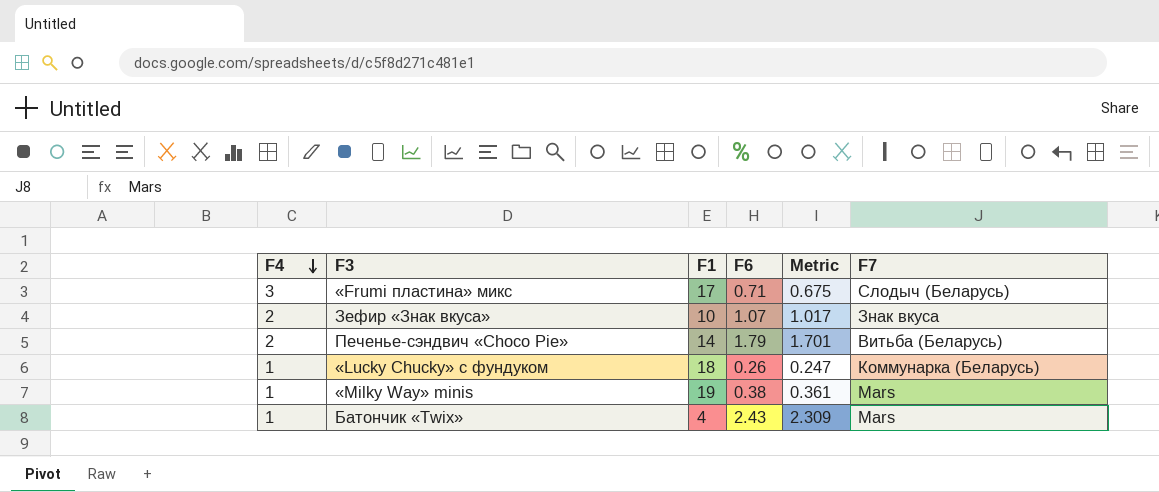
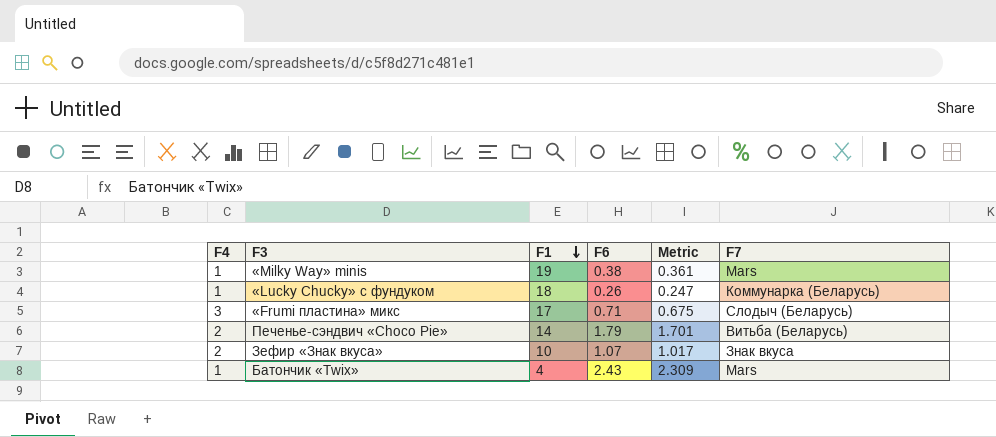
row order: F4 descending -> F1 descending

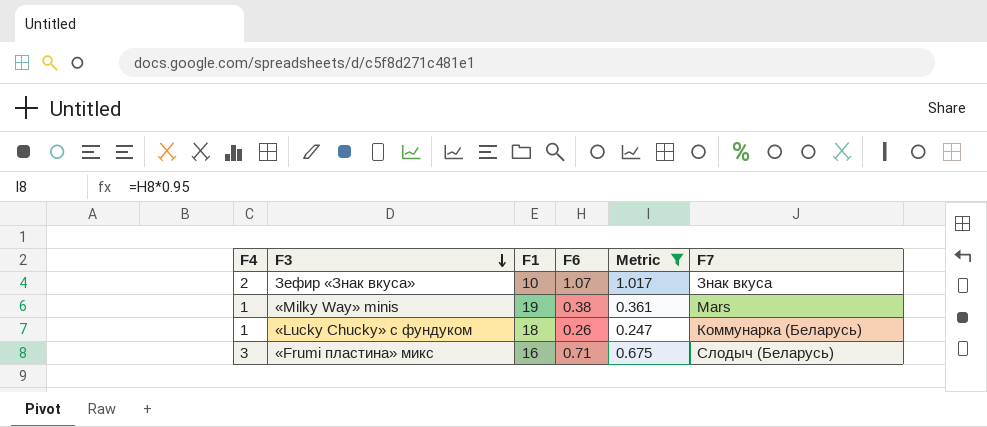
filter: none -> Metric <= 1.017
row order: F1 descending -> F3 descending
«Frumi пластина» микс | F1: 17 -> 16

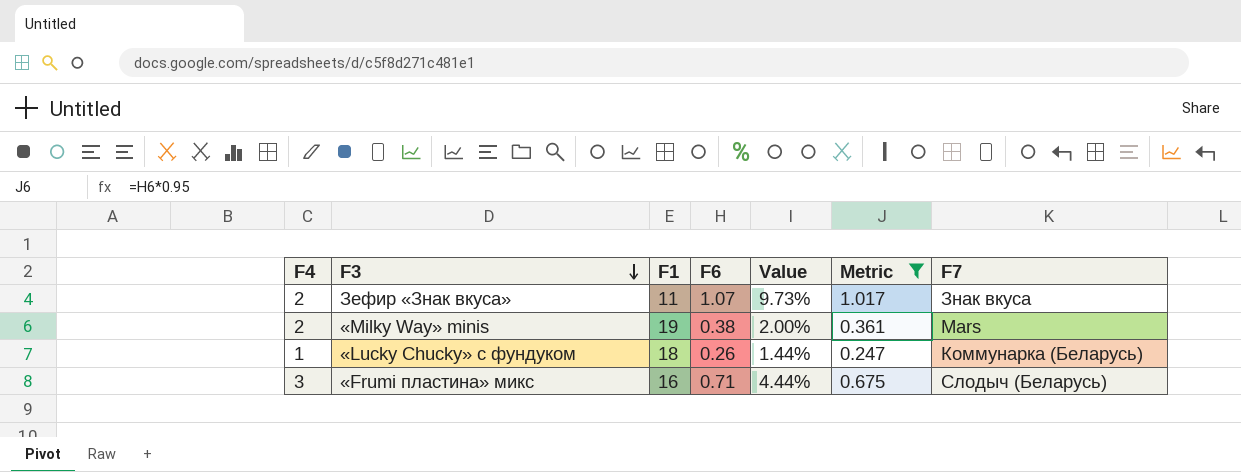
column Value | formula: none -> [F6] / [F1]
Зефир «Знак вкуса» | F1: 10 -> 11
«Milky Way» minis | F4: 1 -> 2

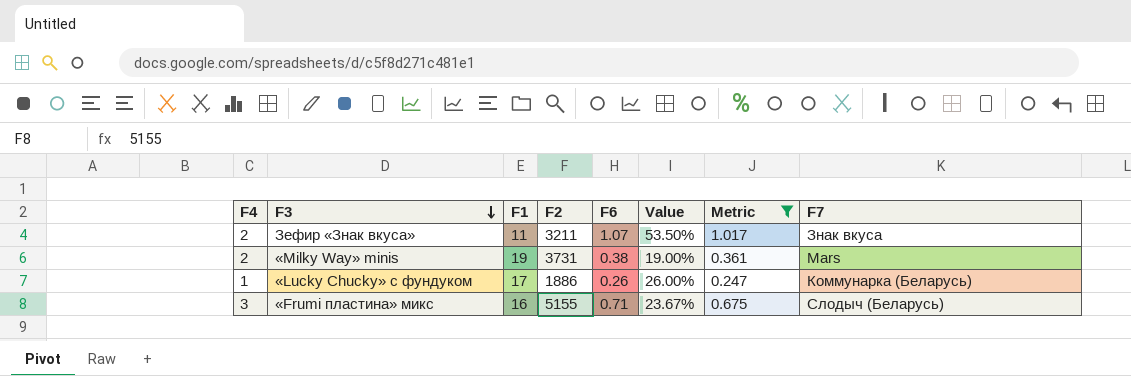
column F2 | position: none -> 4
column Value | formula: [F6] / [F1] -> [F6] / [F4]
«Lucky Chucky» с фундуком | F1: 18 -> 17

